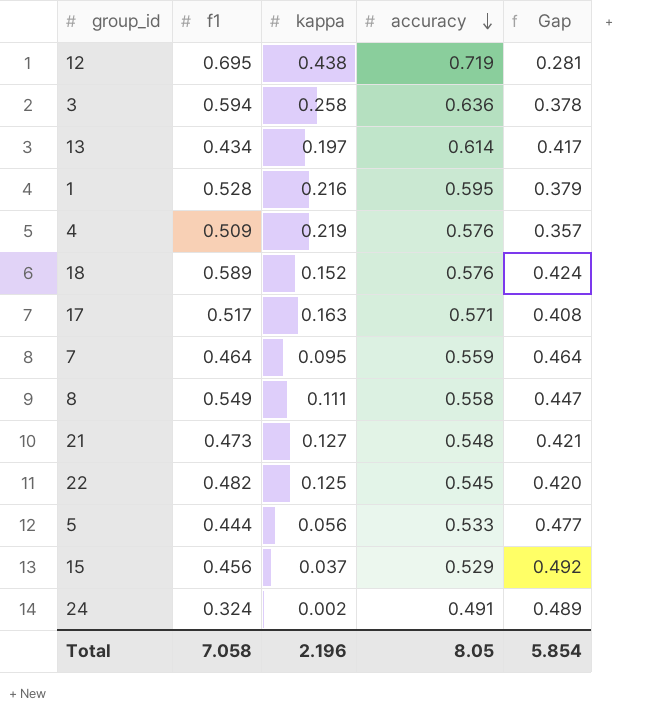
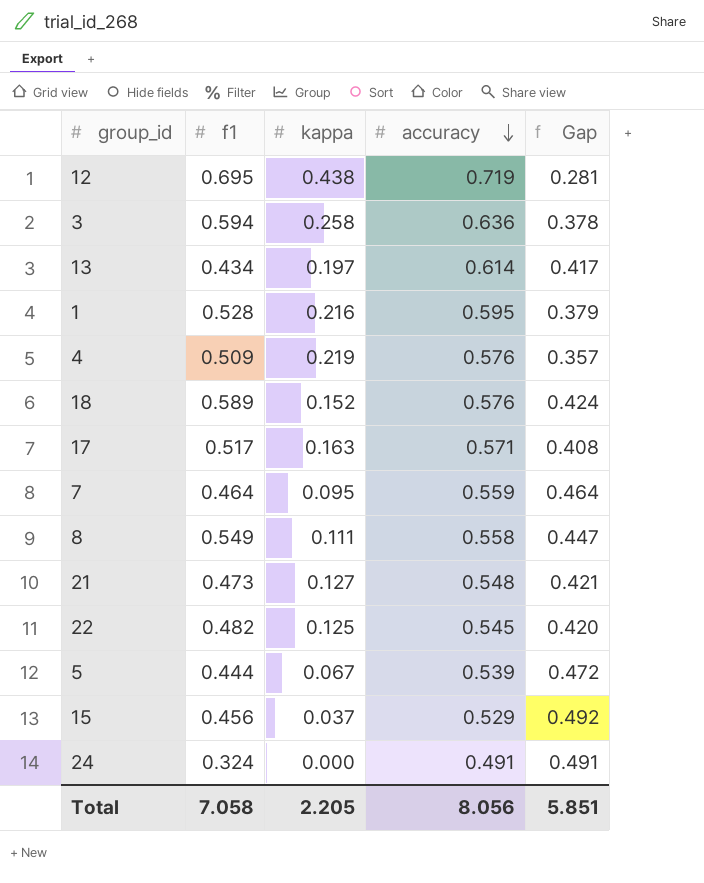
5 | kappa: 0.056 -> 0.067
5 | accuracy: 0.533 -> 0.539
5 | Gap: 0.477 -> 0.472
24 | kappa: 0.002 -> 0.000
24 | Gap: 0.489 -> 0.491
Total | kappa: 2.196 -> 2.205
Total | accuracy: 8.05 -> 8.056
Total | Gap: 5.854 -> 5.851

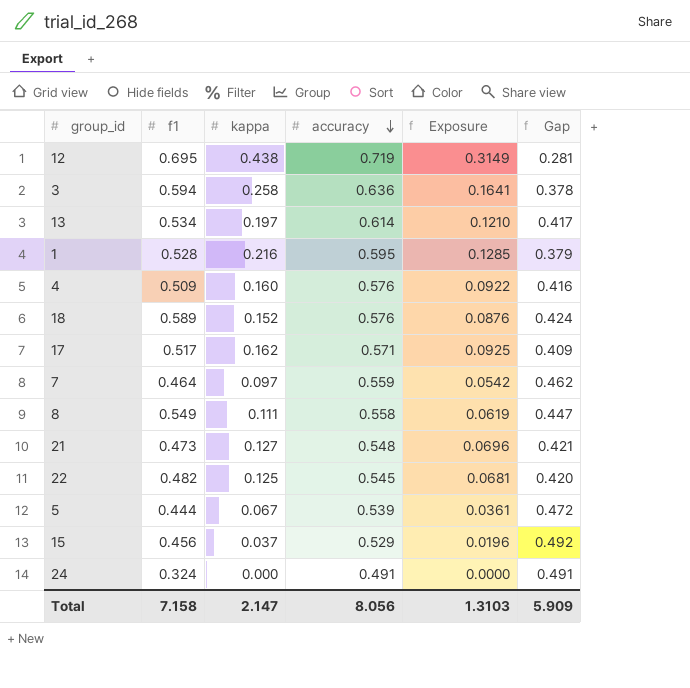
column Exposure | formula: none -> [kappa] * [accuracy]
13 | f1: 0.434 -> 0.534
4 | kappa: 0.219 -> 0.160
4 | Gap: 0.357 -> 0.416
17 | kappa: 0.163 -> 0.162
17 | Gap: 0.408 -> 0.409
7 | kappa: 0.095 -> 0.097
7 | Gap: 0.464 -> 0.462
Total | f1: 7.058 -> 7.158
Total | kappa: 2.205 -> 2.147
Total | Gap: 5.851 -> 5.909

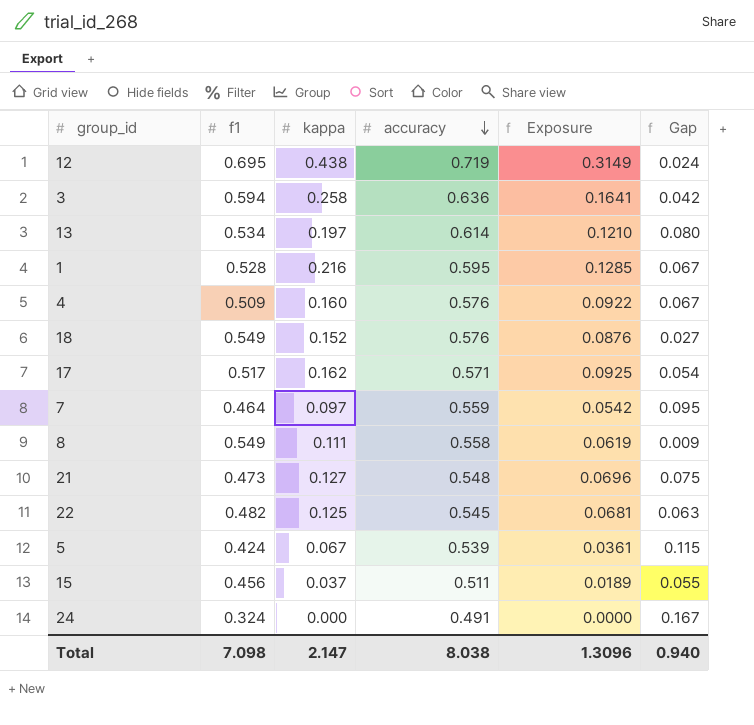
column Gap | formula: [accuracy] - [kappa] -> [accuracy] - [f1]
18 | f1: 0.589 -> 0.549
5 | f1: 0.444 -> 0.424
15 | accuracy: 0.529 -> 0.511
15 | Exposure: 0.0196 -> 0.0189
Total | f1: 7.158 -> 7.098
Total | accuracy: 8.056 -> 8.038
Total | Exposure: 1.3103 -> 1.3096
Total | Gap: 5.909 -> 0.940

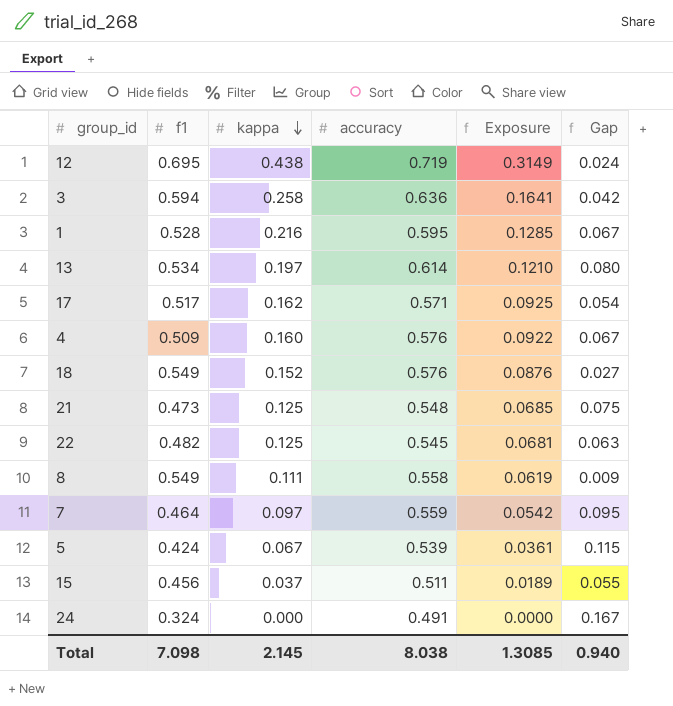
row order: accuracy descending -> kappa descending
21 | kappa: 0.127 -> 0.125
21 | Exposure: 0.0696 -> 0.0685
Total | kappa: 2.147 -> 2.145
Total | Exposure: 1.3096 -> 1.3085

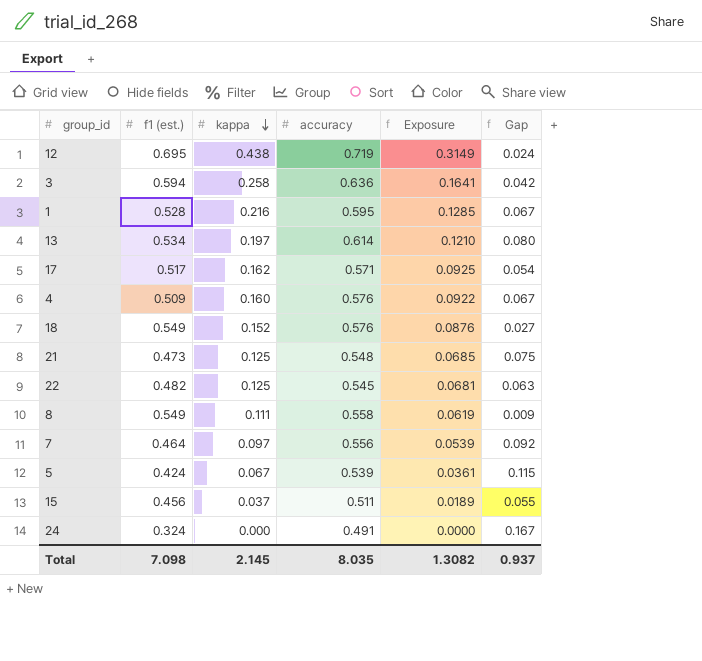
column name: f1 -> f1 (est.)
7 | accuracy: 0.559 -> 0.556
7 | Exposure: 0.0542 -> 0.0539
7 | Gap: 0.095 -> 0.092
Total | accuracy: 8.038 -> 8.035
Total | Exposure: 1.3085 -> 1.3082
Total | Gap: 0.940 -> 0.937

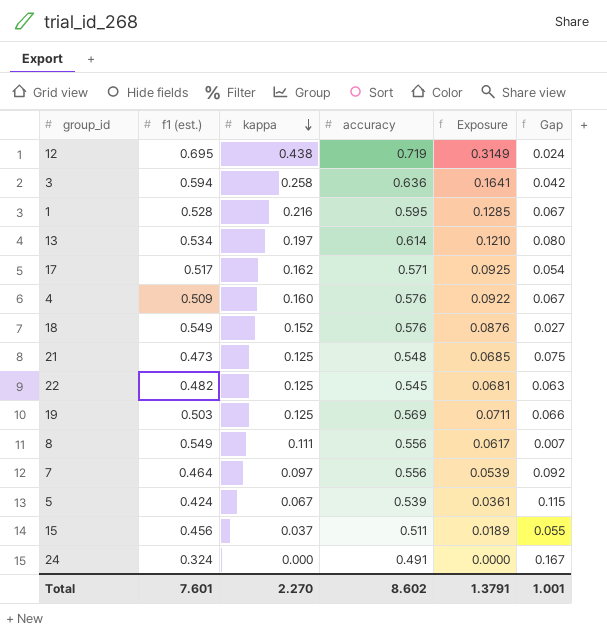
row 19: none -> 0.503 | 0.125 | 0.569 | 0.0711 | 0.066
8 | accuracy: 0.558 -> 0.556
8 | Exposure: 0.0619 -> 0.0617
8 | Gap: 0.009 -> 0.007
Total | f1 (est.): 7.098 -> 7.601
Total | kappa: 2.145 -> 2.270
Total | accuracy: 8.035 -> 8.602
Total | Exposure: 1.3082 -> 1.3791
Total | Gap: 0.937 -> 1.001

